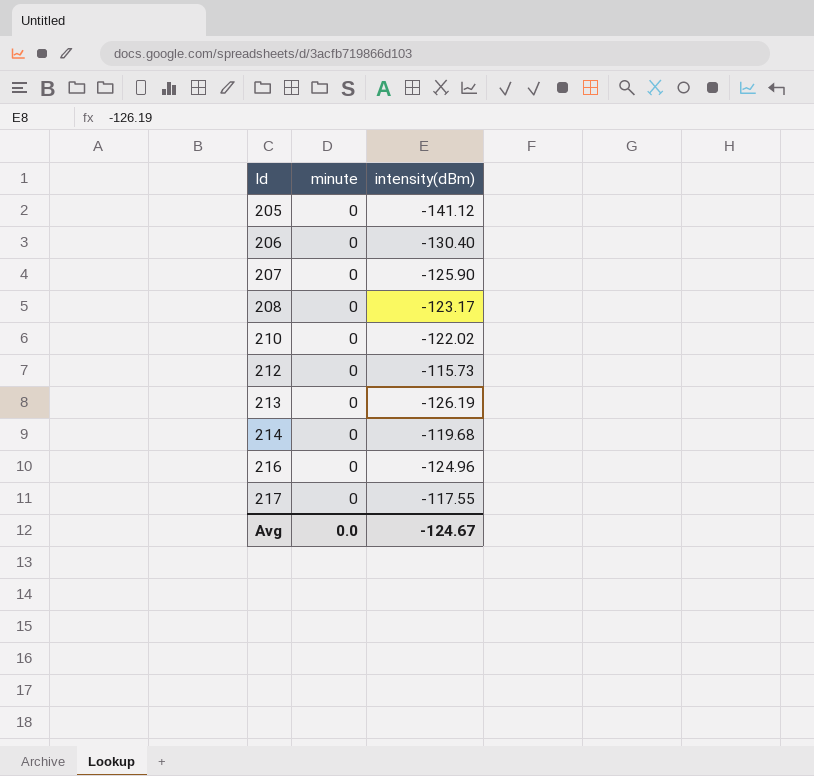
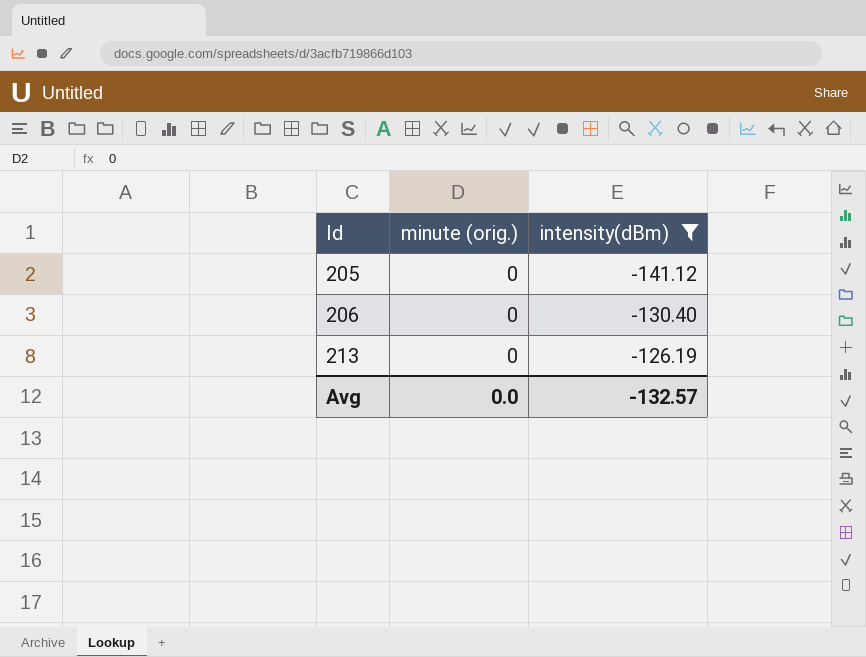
filter: none -> intensity(dBm) <= -126.19
column name: minute -> minute (orig.)
Avg | intensity(dBm): -124.67 -> -132.57

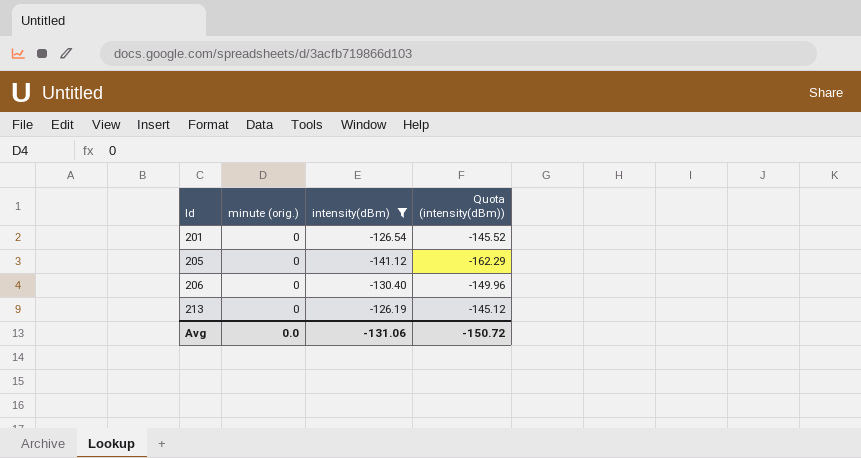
column Quota (intensity(dBm)) | formula: none -> [intensity(dBm)] * 1.15
row 201: none -> 0 | -126.54 | -145.52
Avg | intensity(dBm): -132.57 -> -131.06

